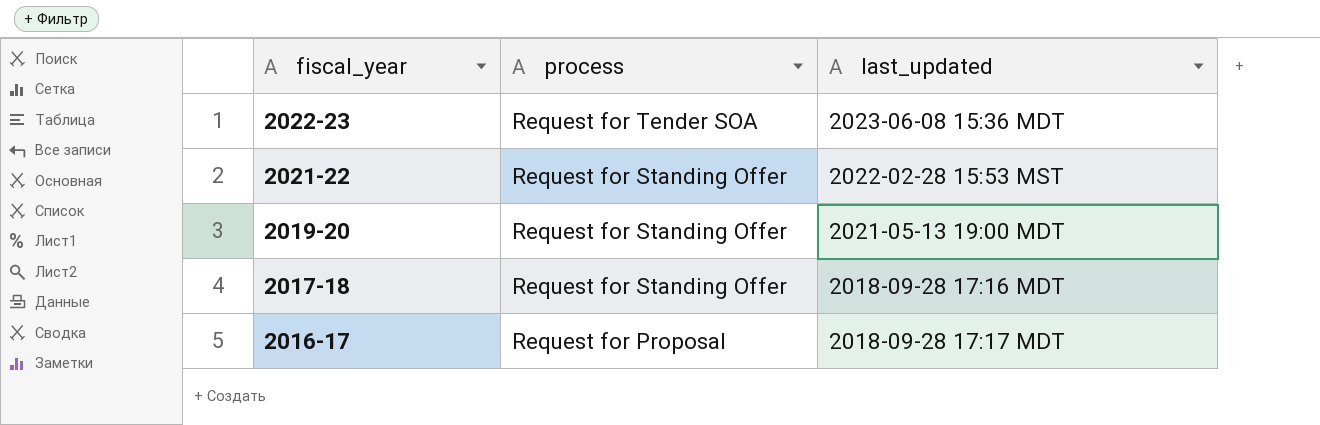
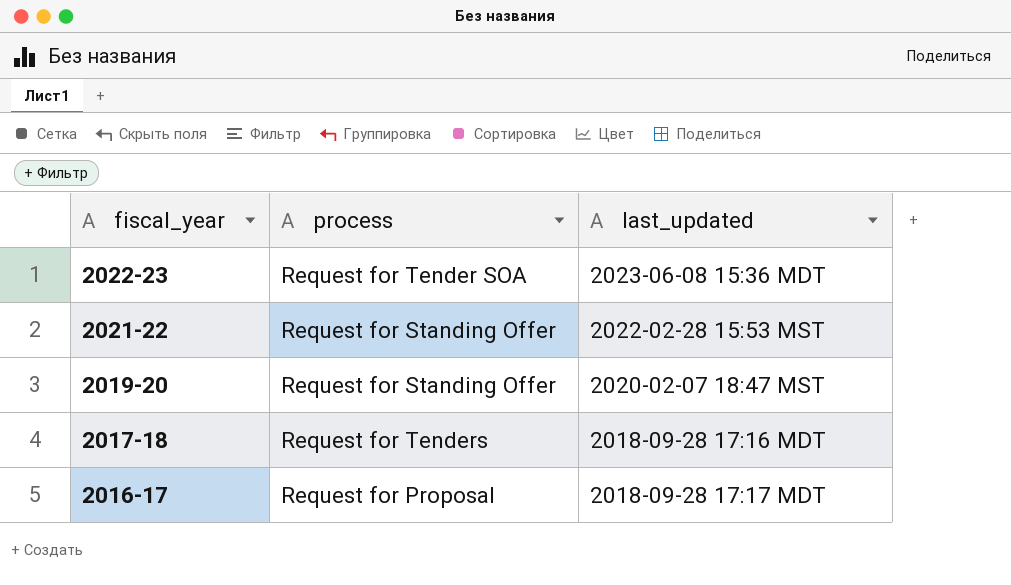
2019-20 | last_updated: 2021-05-13 19:00 MDT -> 2020-02-07 18:47 MST
2017-18 | process: Request for Standing Offer -> Request for Tenders

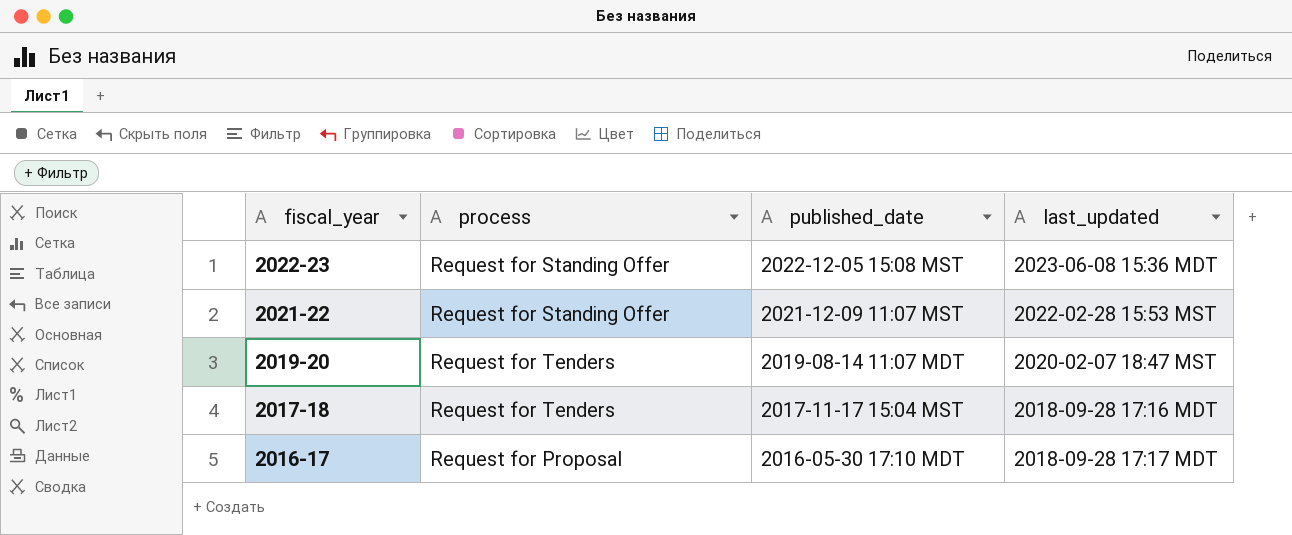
column published_date | position: none -> 3
2022-23 | process: Request for Tender SOA -> Request for Standing Offer
2019-20 | process: Request for Standing Offer -> Request for Tenders

